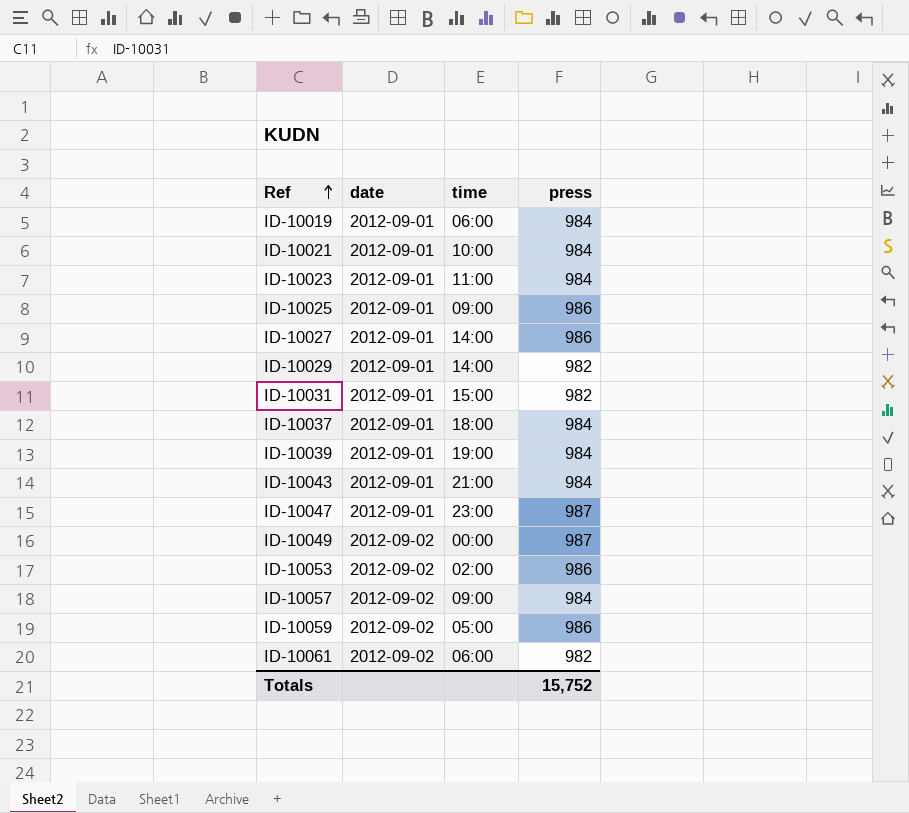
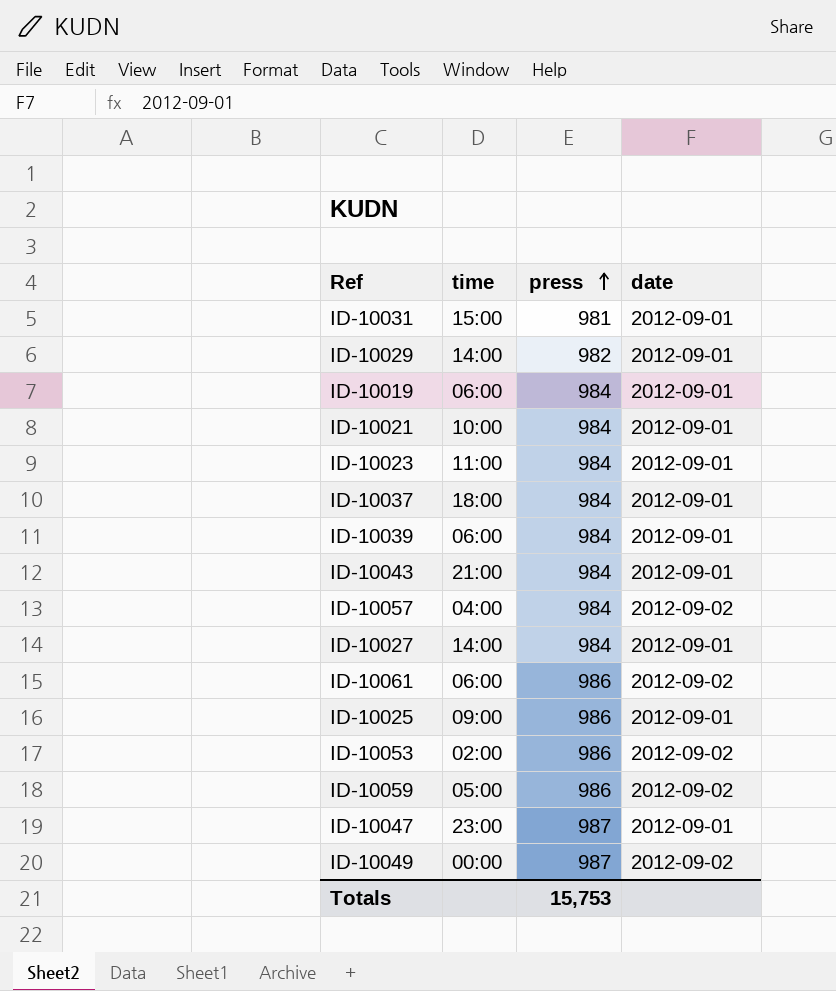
row order: Ref ascending -> press ascending
column date | position: 2 -> 4
ID-10031 | press: 982 -> 981
ID-10039 | time: 19:00 -> 06:00
ID-10057 | time: 09:00 -> 04:00
ID-10027 | press: 986 -> 984
ID-10061 | press: 982 -> 986
Totals | press: 15,752 -> 15,753

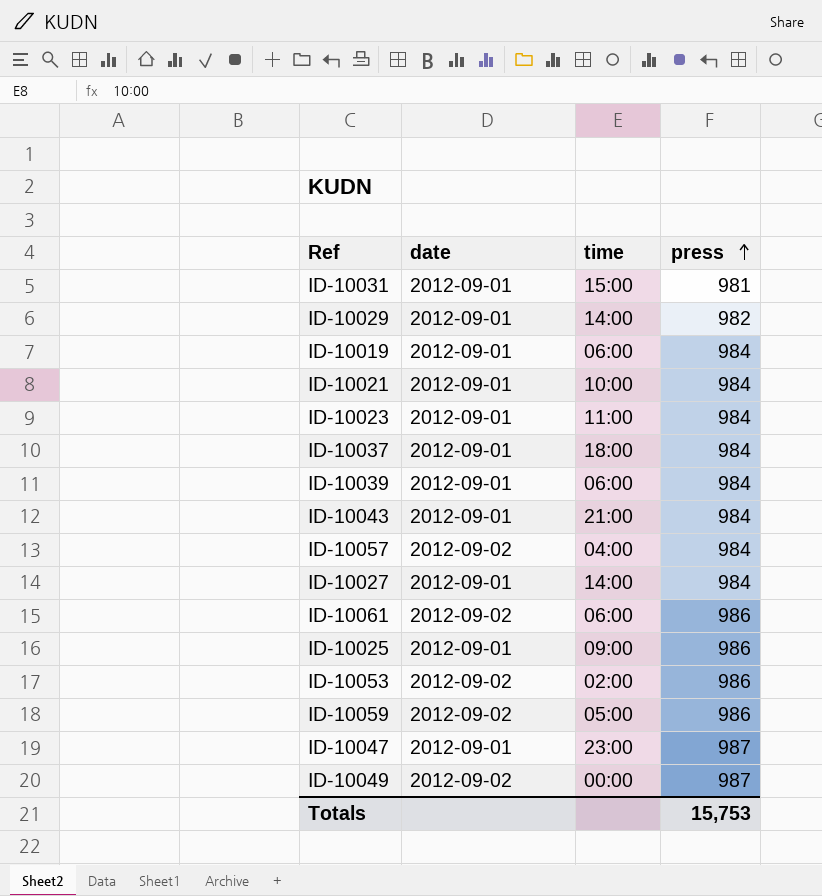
column date | position: 4 -> 2

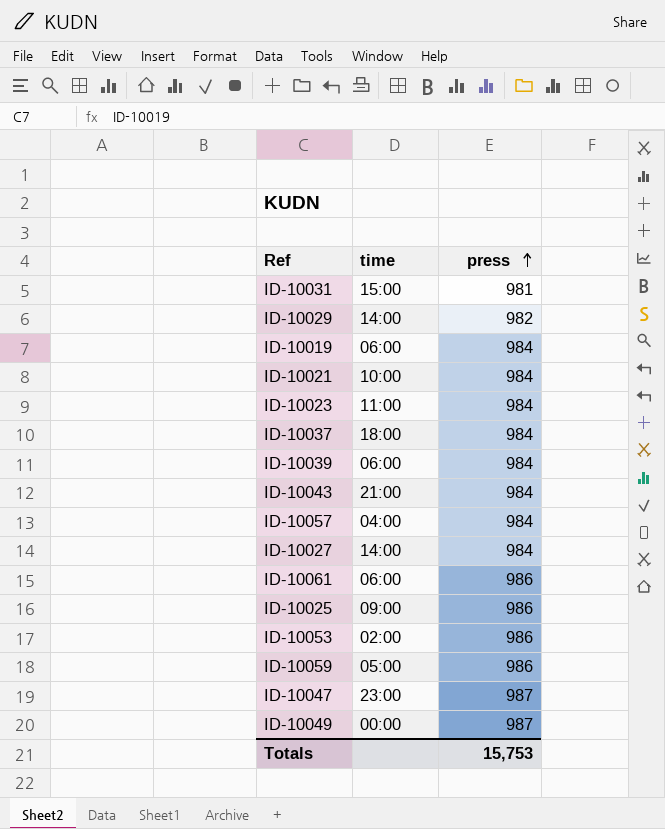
column date | position: 2 -> none

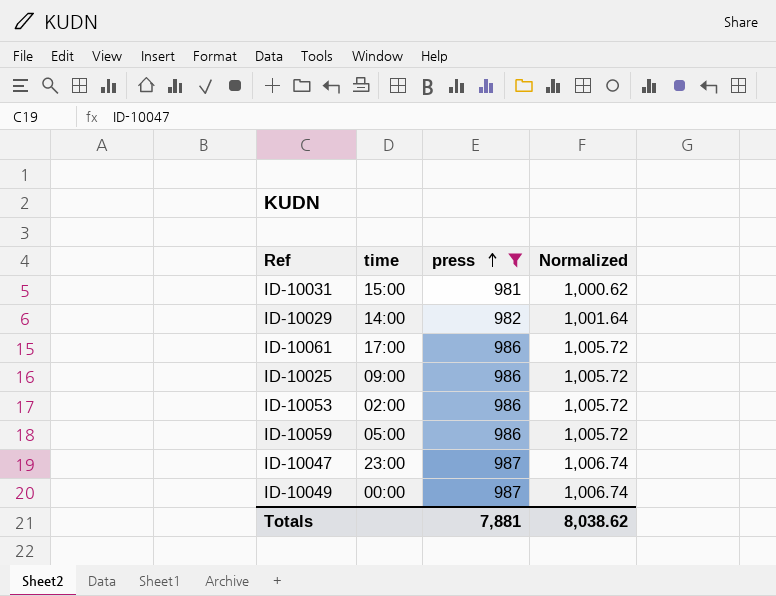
filter: none -> press != 984
column Normalized | formula: none -> [press] * 1.02
ID-10061 | time: 06:00 -> 17:00
Totals | press: 15,753 -> 7,881

